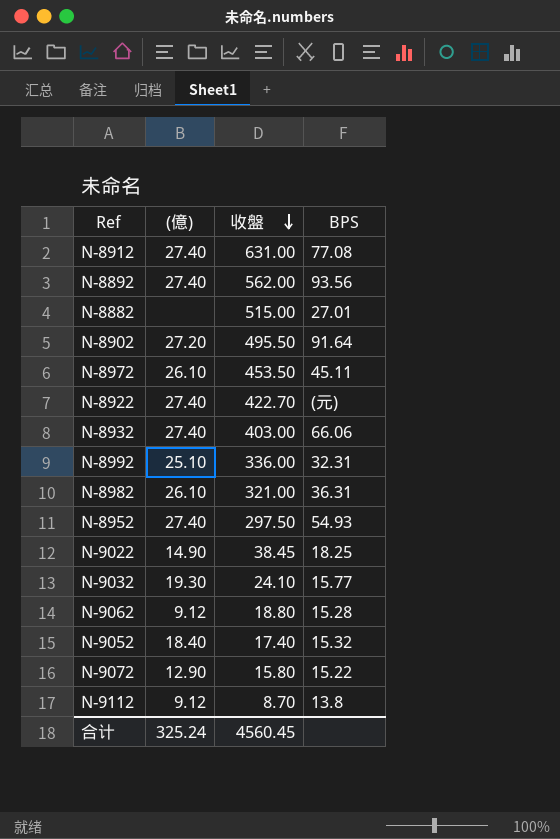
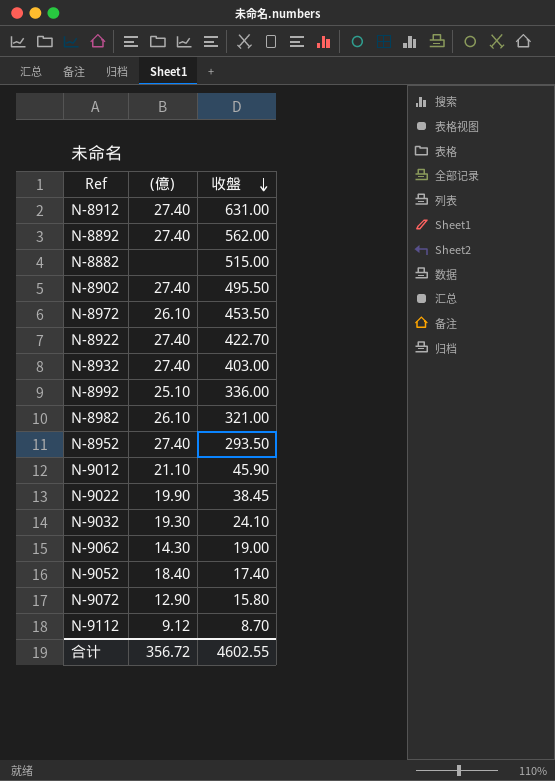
column BPS | position: 4 -> none
N-8902 | (億): 27.20 -> 27.40
N-8952 | 收盤: 297.50 -> 293.50
row N-9012: none -> 21.10 | 45.90
N-9022 | (億): 14.90 -> 19.90
N-9062 | (億): 9.12 -> 14.30
N-9062 | 收盤: 18.80 -> 19.00
合计 | (億): 325.24 -> 356.72
合计 | 收盤: 4560.45 -> 4602.55

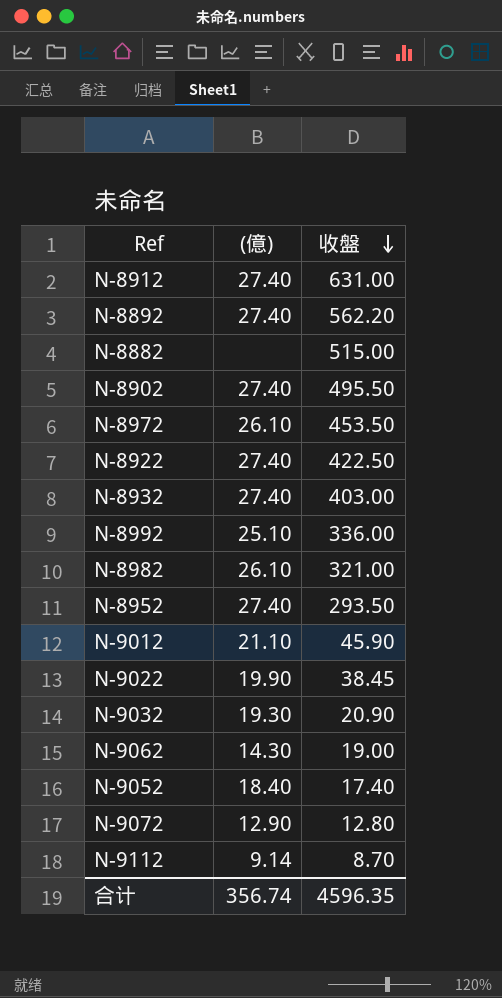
N-8892 | 收盤: 562.00 -> 562.20
N-8922 | 收盤: 422.70 -> 422.50
N-9032 | 收盤: 24.10 -> 20.90
N-9072 | 收盤: 15.80 -> 12.80
N-9112 | (億): 9.12 -> 9.14
合计 | (億): 356.72 -> 356.74
合计 | 收盤: 4602.55 -> 4596.35

